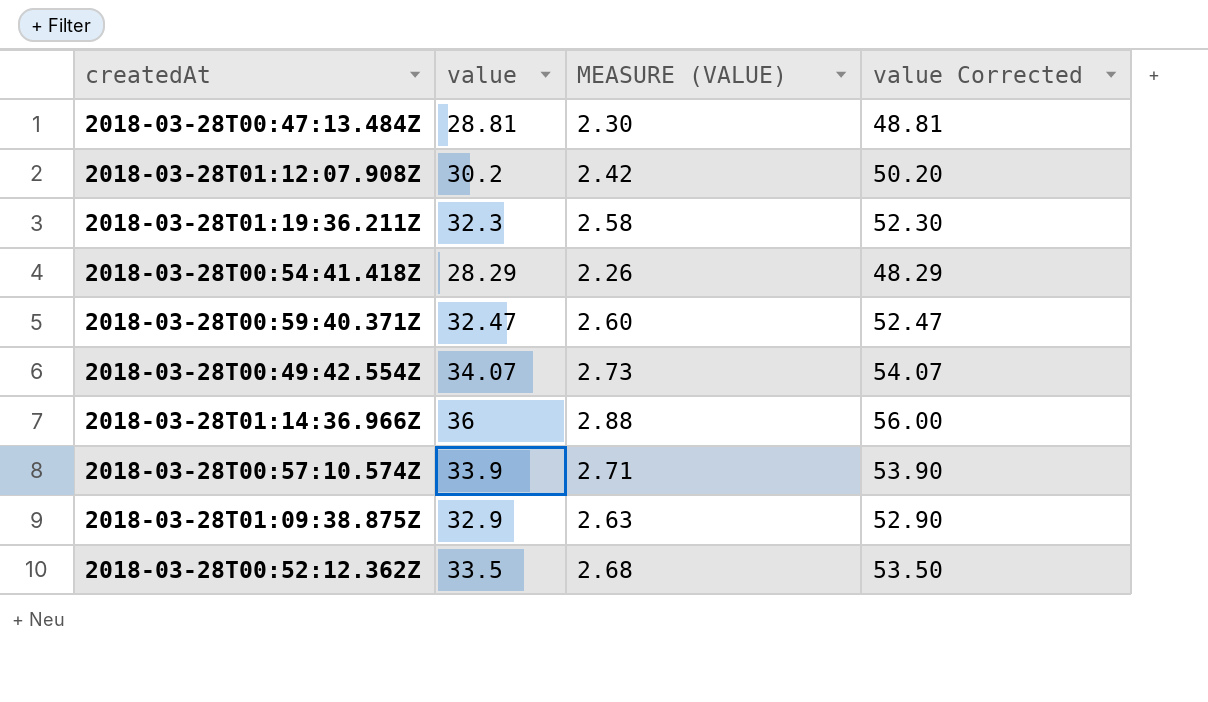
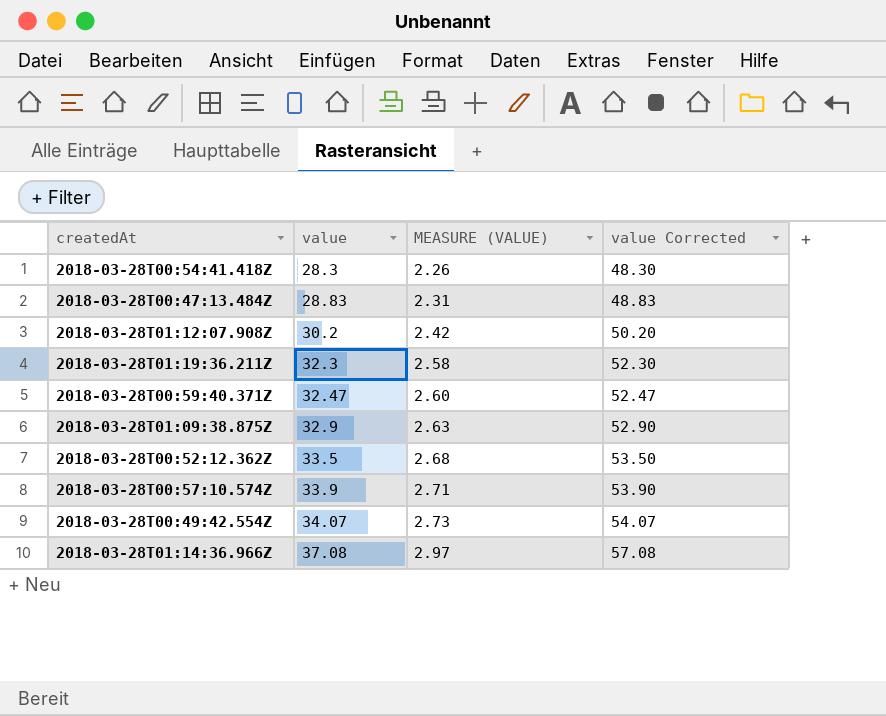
row order: none -> value ascending
2018-03-28T00:54:41.418Z | value: 28.29 -> 28.3
2018-03-28T00:54:41.418Z | value Corrected: 48.29 -> 48.30
2018-03-28T00:47:13.484Z | value: 28.81 -> 28.83
2018-03-28T00:47:13.484Z | MEASURE (VALUE): 2.30 -> 2.31
2018-03-28T00:47:13.484Z | value Corrected: 48.81 -> 48.83
2018-03-28T01:14:36.966Z | value: 36 -> 37.08
2018-03-28T01:14:36.966Z | MEASURE (VALUE): 2.88 -> 2.97
2018-03-28T01:14:36.966Z | value Corrected: 56.00 -> 57.08

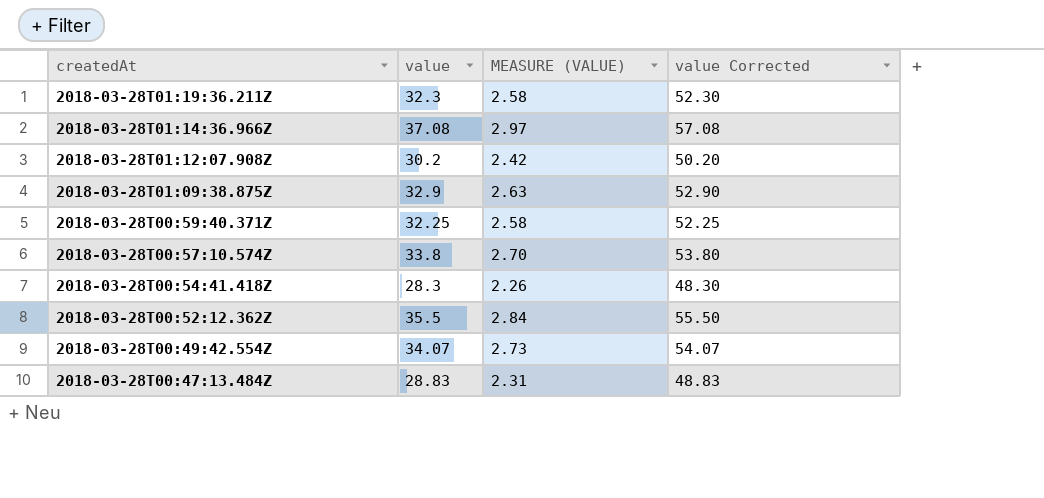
row order: value ascending -> createdAt descending
2018-03-28T00:59:40.371Z | value: 32.47 -> 32.25
2018-03-28T00:59:40.371Z | MEASURE (VALUE): 2.60 -> 2.58
2018-03-28T00:59:40.371Z | value Corrected: 52.47 -> 52.25
2018-03-28T00:57:10.574Z | value: 33.9 -> 33.8
2018-03-28T00:57:10.574Z | MEASURE (VALUE): 2.71 -> 2.70
2018-03-28T00:57:10.574Z | value Corrected: 53.90 -> 53.80
2018-03-28T00:52:12.362Z | value: 33.5 -> 35.5
2018-03-28T00:52:12.362Z | MEASURE (VALUE): 2.68 -> 2.84
2018-03-28T00:52:12.362Z | value Corrected: 53.50 -> 55.50

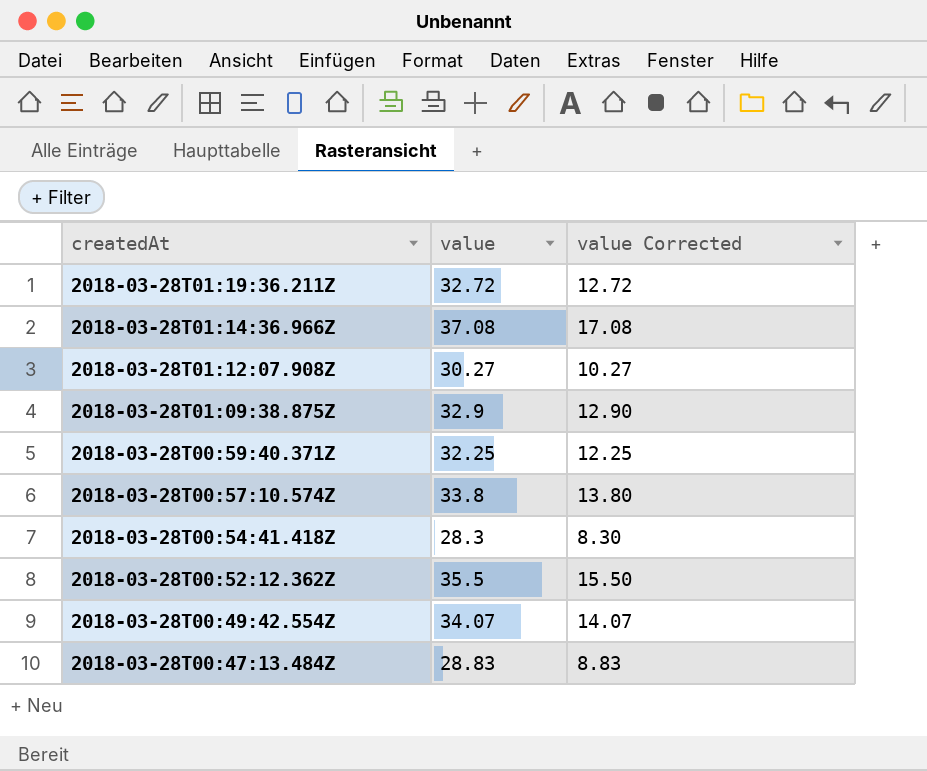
column MEASURE (VALUE) | formula: [value] * 0.08 -> none
column value Corrected | formula: [value] + 20 -> [value] - 20
2018-03-28T01:19:36.211Z | value: 32.3 -> 32.72
2018-03-28T01:12:07.908Z | value: 30.2 -> 30.27

